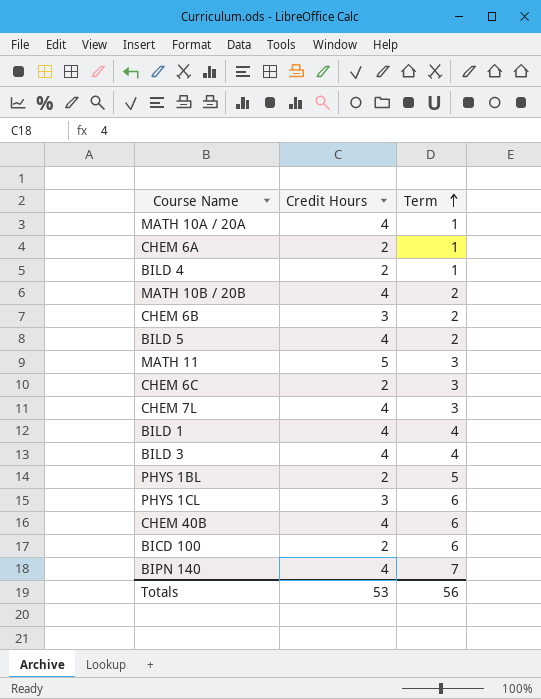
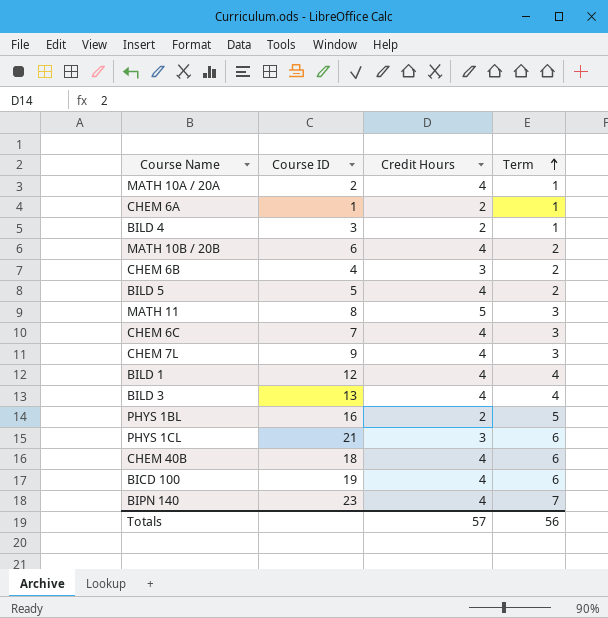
column Course ID | position: none -> 2
CHEM 6C | Credit Hours: 2 -> 4
BICD 100 | Credit Hours: 2 -> 4
Totals | Credit Hours: 53 -> 57

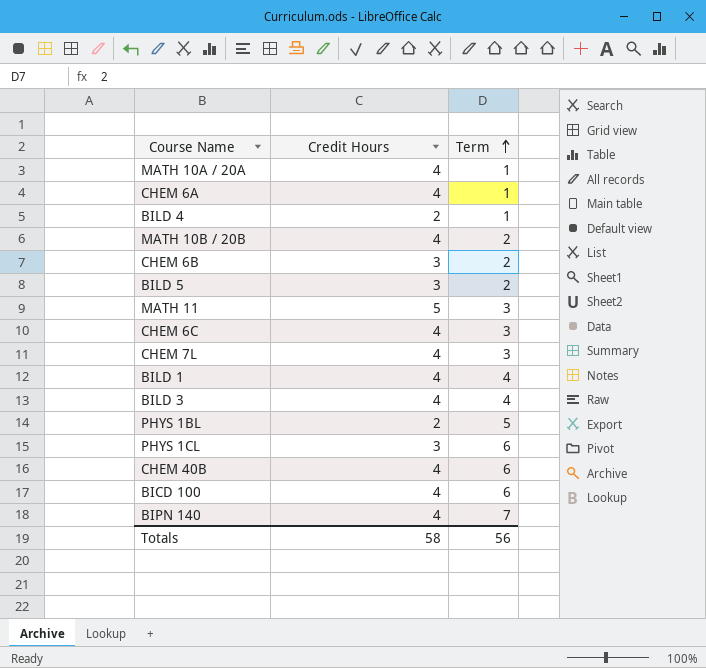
column Course ID | position: 2 -> none
CHEM 6A | Credit Hours: 2 -> 4
BILD 5 | Credit Hours: 4 -> 3
Totals | Credit Hours: 57 -> 58

